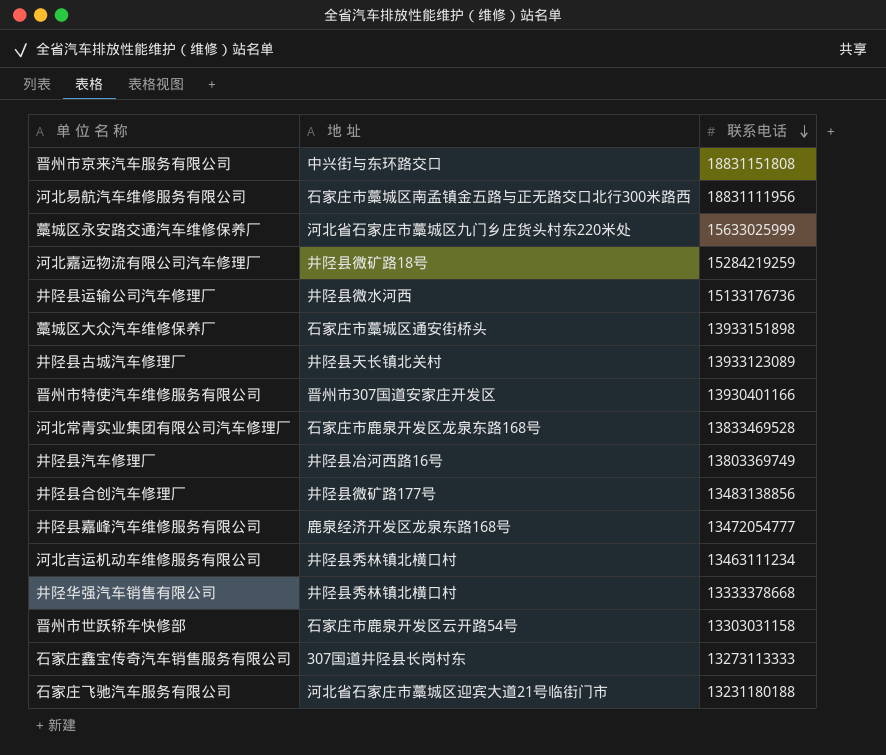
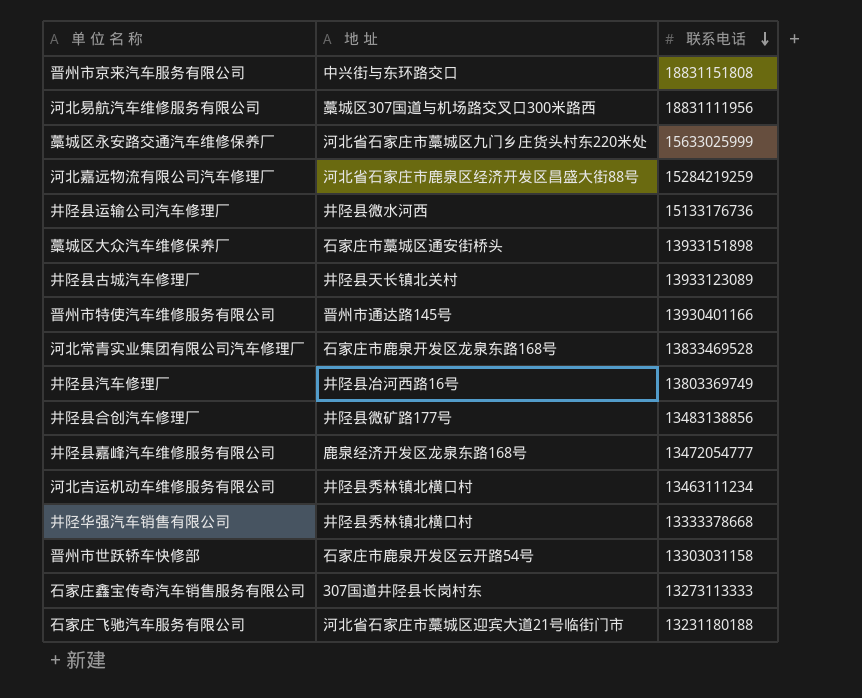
河北易航汽车维修服务有限公司 | 地 址: 石家庄市藁城区南孟镇金五路与正无路交口北行300米路西 -> 藁城区307国道与机场路交叉口300米路西
河北嘉远物流有限公司汽车修理厂 | 地 址: 井陉县微矿路18号 -> 河北省石家庄市鹿泉区经济开发区昌盛大街88号
晋州市特使汽车维修服务有限公司 | 地 址: 晋州市307国道安家庄开发区 -> 晋州市通达路145号

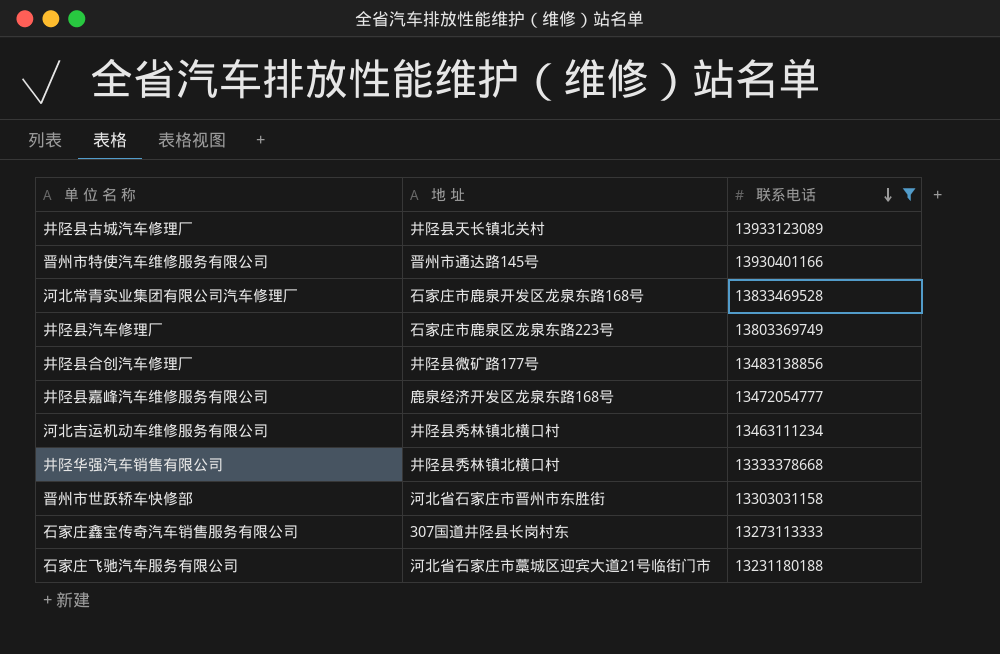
filter: none -> 联系电话 <= 13933123089
井陉县汽车修理厂 | 地 址: 井陉县冶河西路16号 -> 石家庄市鹿泉区龙泉东路223号
晋州市世跃轿车快修部 | 地 址: 石家庄市鹿泉开发区云开路54号 -> 河北省石家庄市晋州市东胜街

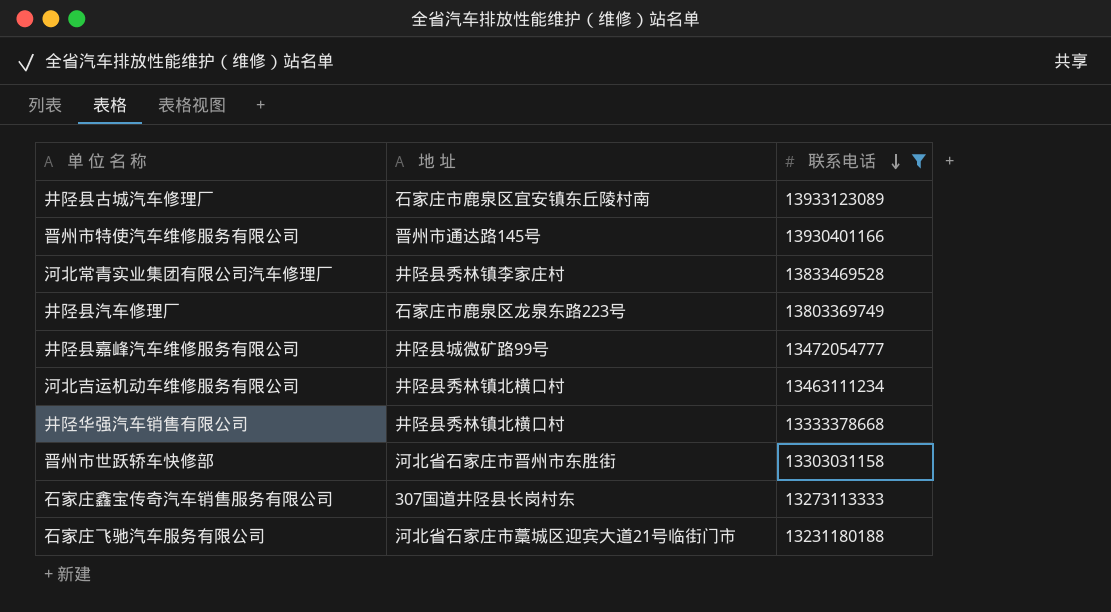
row 井陉县合创汽车修理厂: 井陉县微矿路177号 | 13483138856 -> none
井陉县古城汽车修理厂 | 地 址: 井陉县天长镇北关村 -> 石家庄市鹿泉区宜安镇东丘陵村南
河北常青实业集团有限公司汽车修理厂 | 地 址: 石家庄市鹿泉开发区龙泉东路168号 -> 井陉县秀林镇李家庄村
井陉县嘉峰汽车维修服务有限公司 | 地 址: 鹿泉经济开发区龙泉东路168号 -> 井陉县城微矿路99号

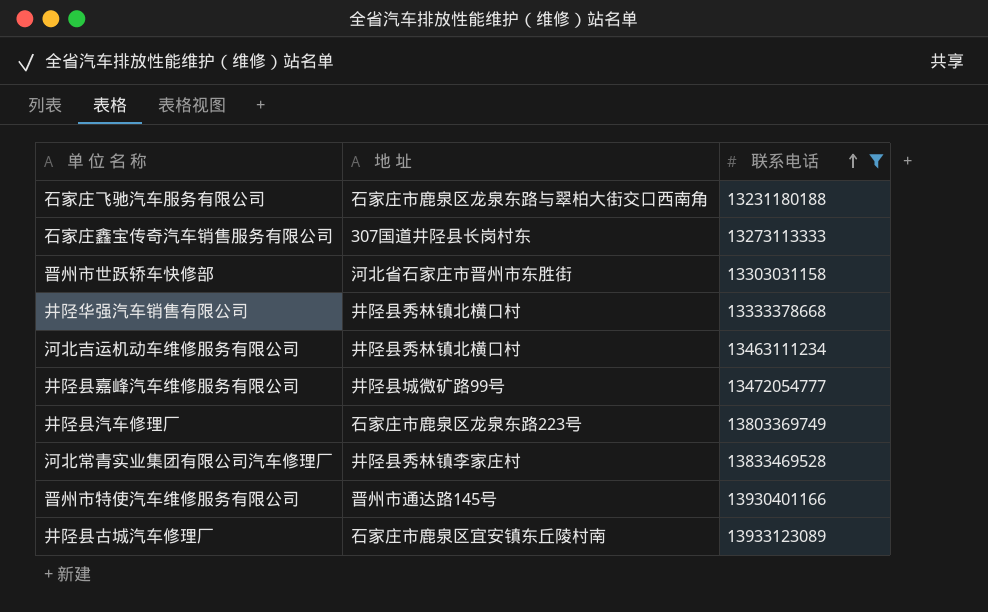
row order: 联系电话 descending -> 联系电话 ascending
石家庄飞驰汽车服务有限公司 | 地 址: 河北省石家庄市藁城区迎宾大道21号临街门市 -> 石家庄市鹿泉区龙泉东路与翠柏大街交口西南角

